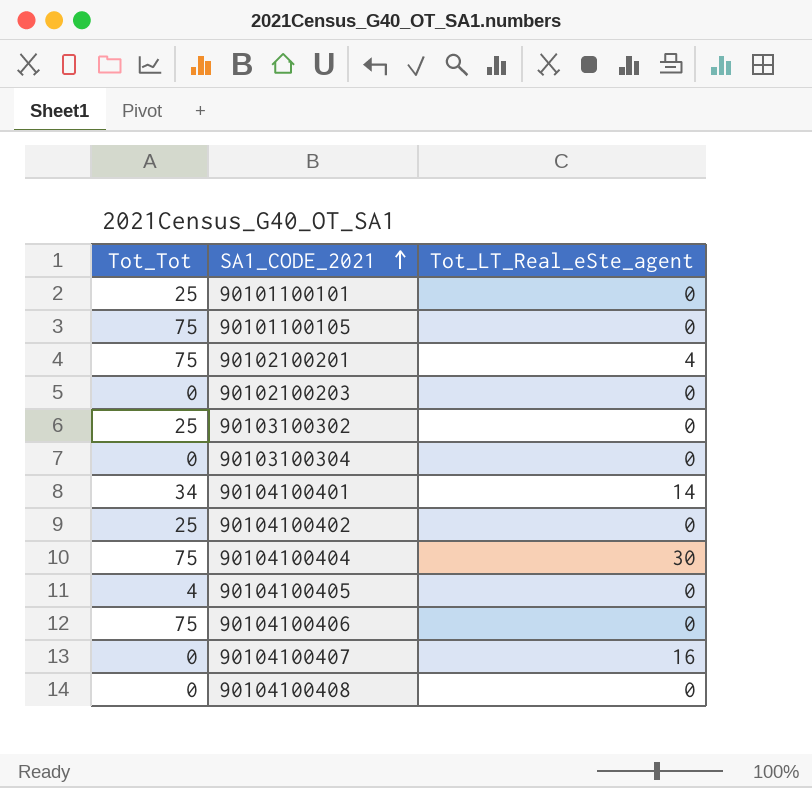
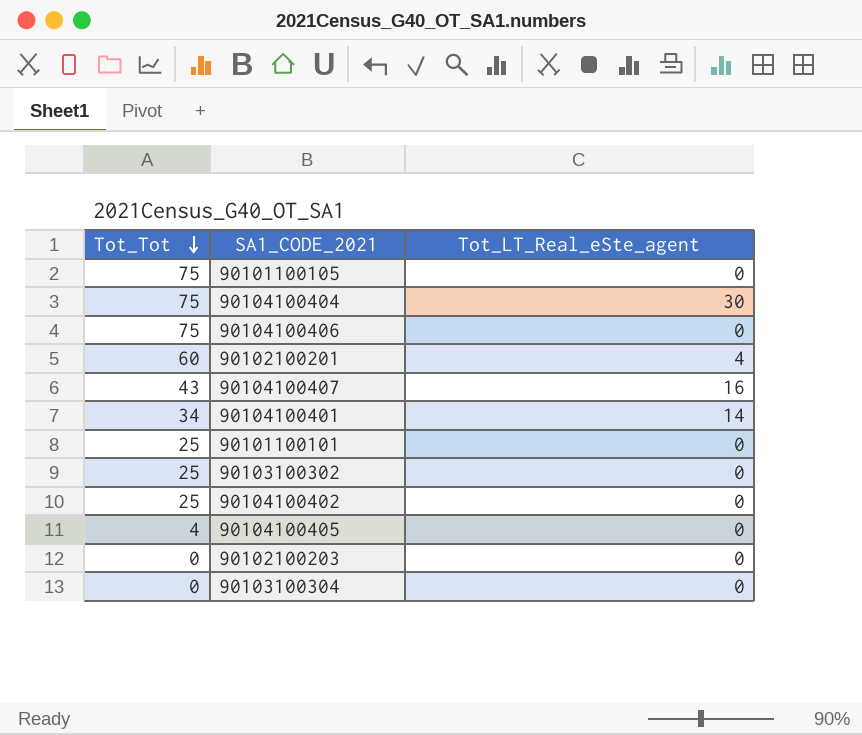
row order: SA1_CODE_2021 ascending -> Tot_Tot descending
row 90104100408: 0 | 0 -> none
90102100201 | Tot_Tot: 75 -> 60
90104100407 | Tot_Tot: 0 -> 43

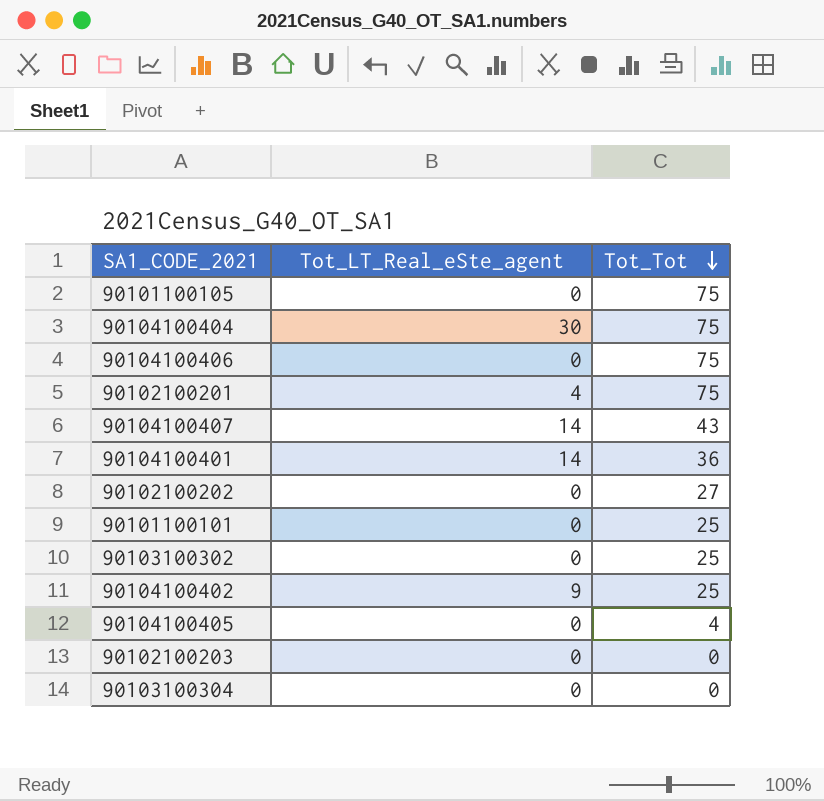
column Tot_Tot | position: 1 -> 3
90102100201 | Tot_Tot: 60 -> 75
90104100407 | Tot_LT_Real_eSte_agent: 16 -> 14
90104100401 | Tot_Tot: 34 -> 36
row 90102100202: none -> 0 | 27
90104100402 | Tot_LT_Real_eSte_agent: 0 -> 9

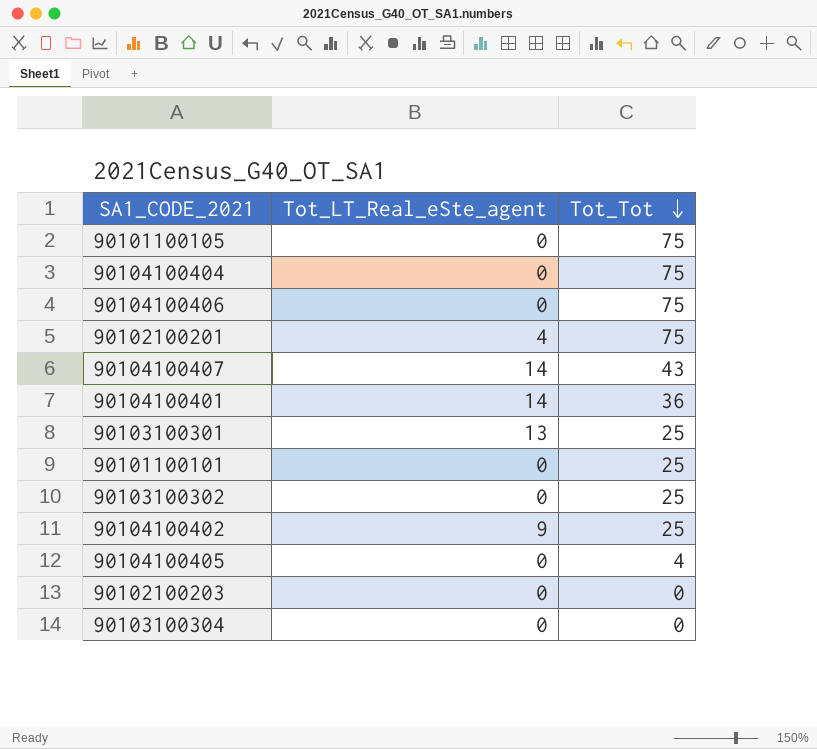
row 90102100202: 0 | 27 -> none
90104100404 | Tot_LT_Real_eSte_agent: 30 -> 0
row 90103100301: none -> 13 | 25

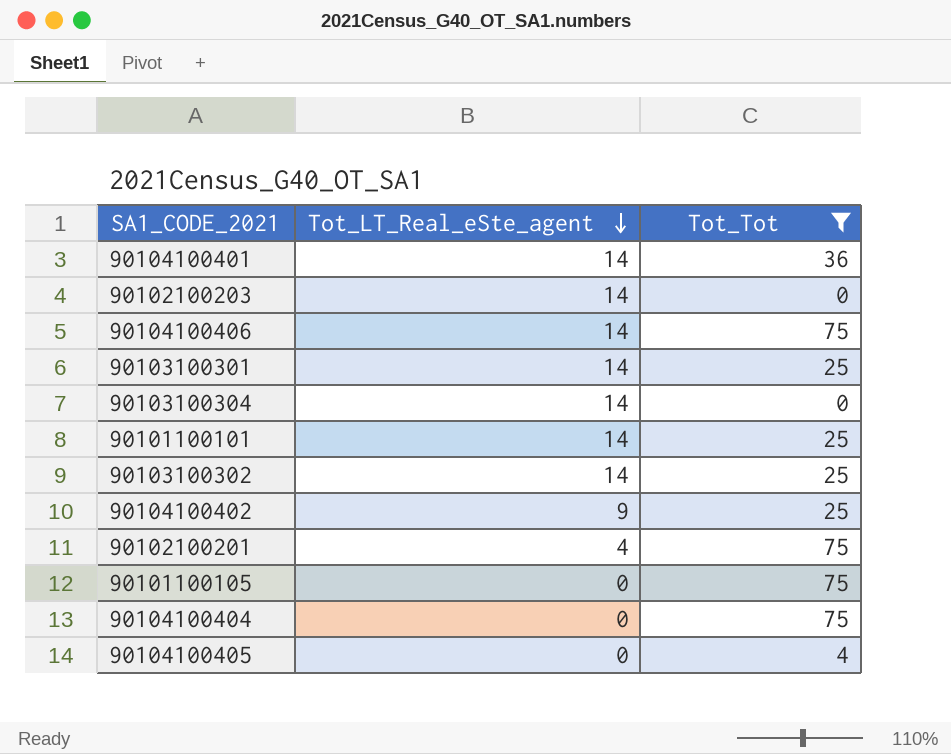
filter: none -> Tot_Tot != 43
row order: Tot_Tot descending -> Tot_LT_Real_eSte_agent descending
90102100203 | Tot_LT_Real_eSte_agent: 0 -> 14
90104100406 | Tot_LT_Real_eSte_agent: 0 -> 14
90103100301 | Tot_LT_Real_eSte_agent: 13 -> 14
90103100304 | Tot_LT_Real_eSte_agent: 0 -> 14
90101100101 | Tot_LT_Real_eSte_agent: 0 -> 14
90103100302 | Tot_LT_Real_eSte_agent: 0 -> 14

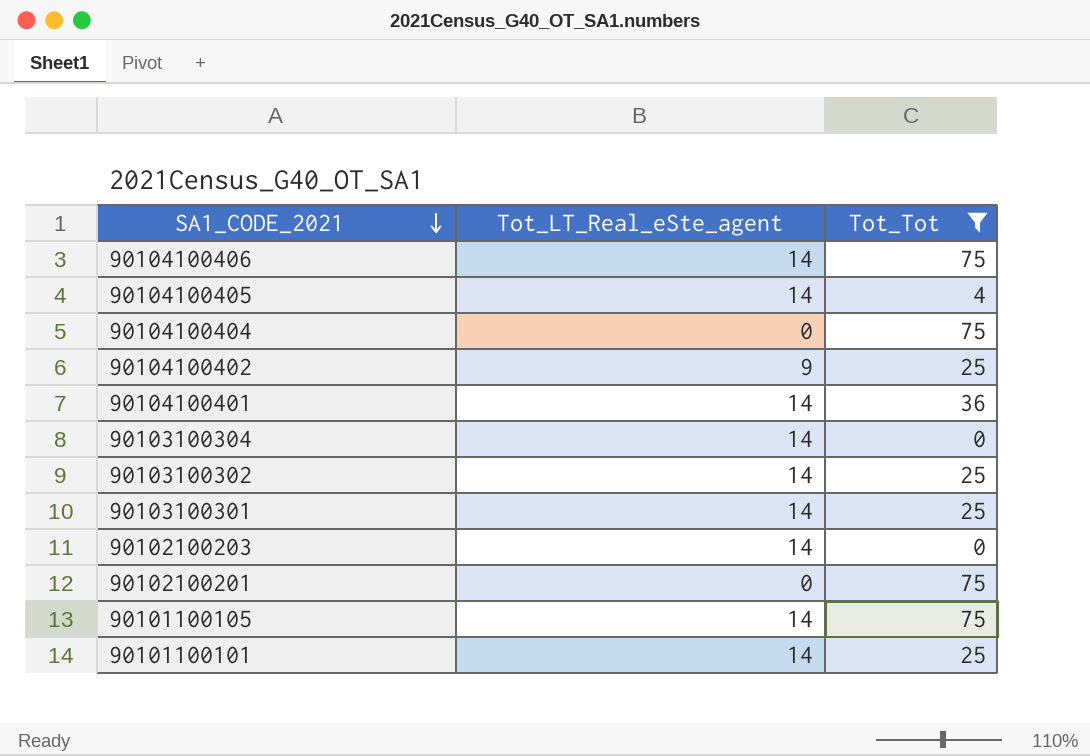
row order: Tot_LT_Real_eSte_agent descending -> SA1_CODE_2021 descending
90104100405 | Tot_LT_Real_eSte_agent: 0 -> 14
90102100201 | Tot_LT_Real_eSte_agent: 4 -> 0
90101100105 | Tot_LT_Real_eSte_agent: 0 -> 14

